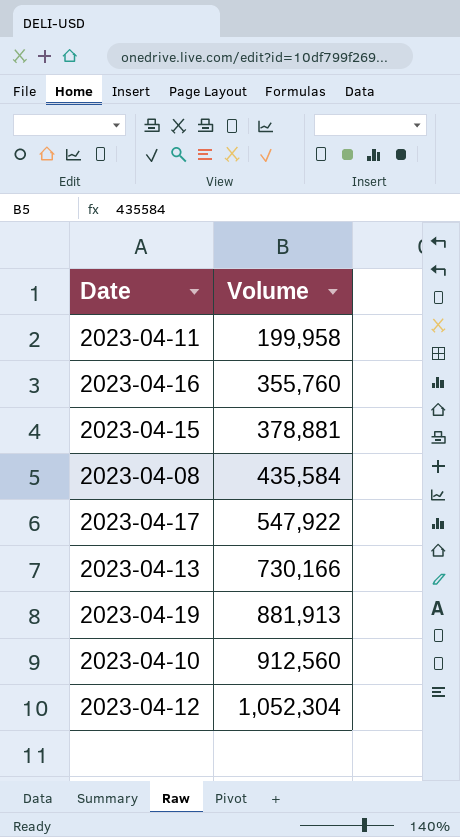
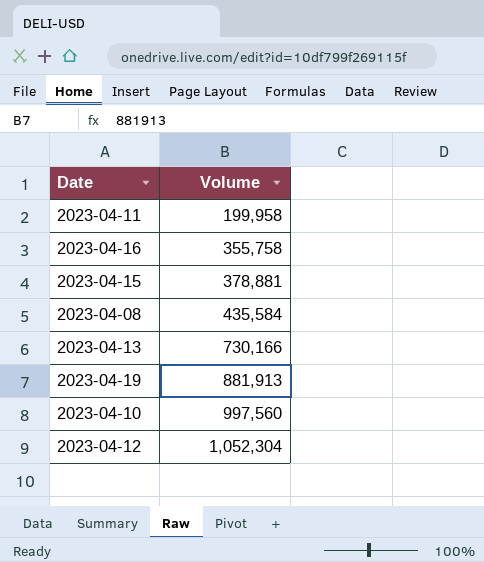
row 2023-04-17: 547,922 -> none
2023-04-16 | Volume: 355,760 -> 355,758
2023-04-10 | Volume: 912,560 -> 997,560

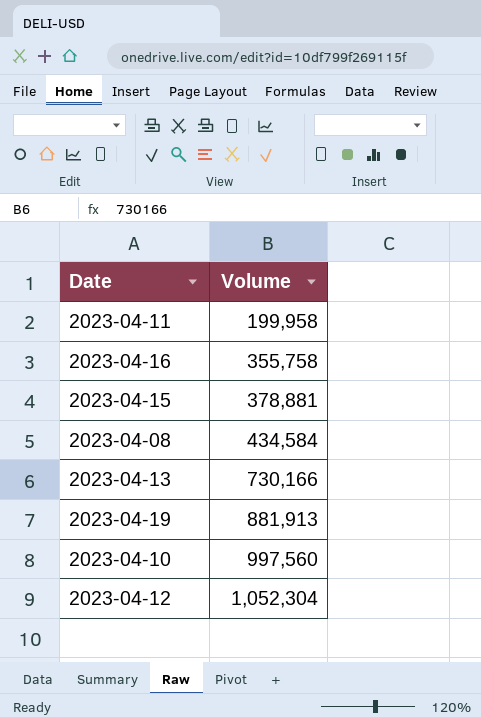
2023-04-08 | Volume: 435,584 -> 434,584

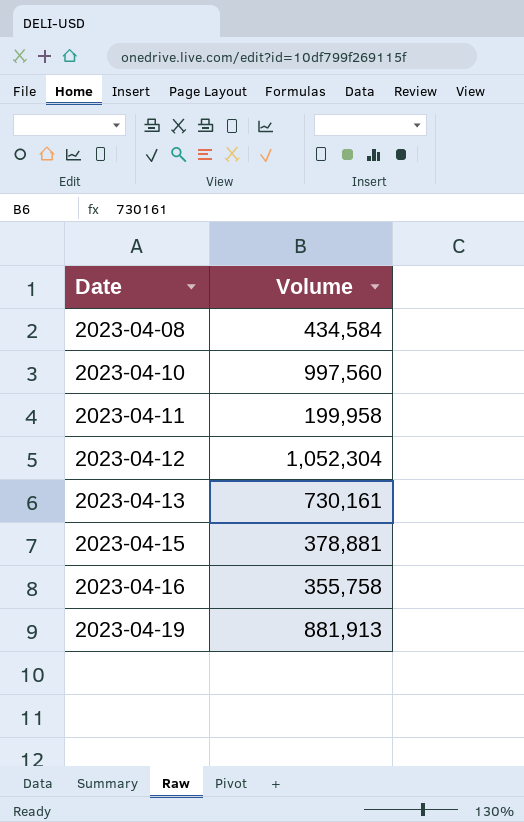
row order: Volume ascending -> Date ascending
2023-04-13 | Volume: 730,166 -> 730,161

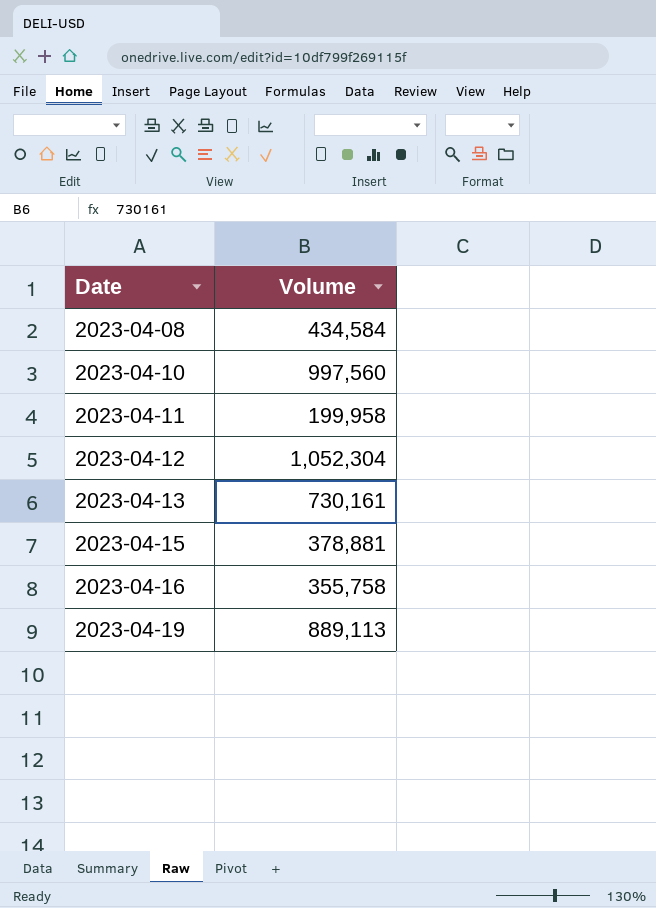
2023-04-19 | Volume: 881,913 -> 889,113

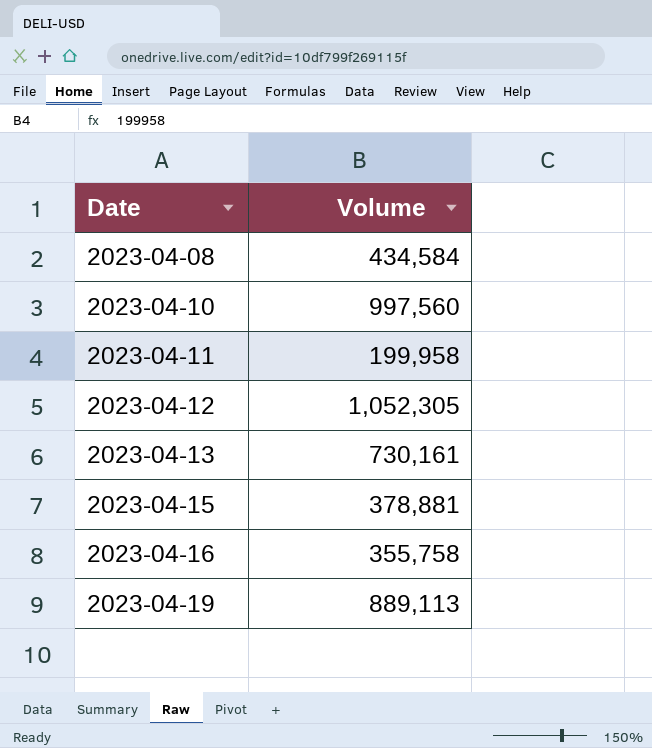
2023-04-12 | Volume: 1,052,304 -> 1,052,305

